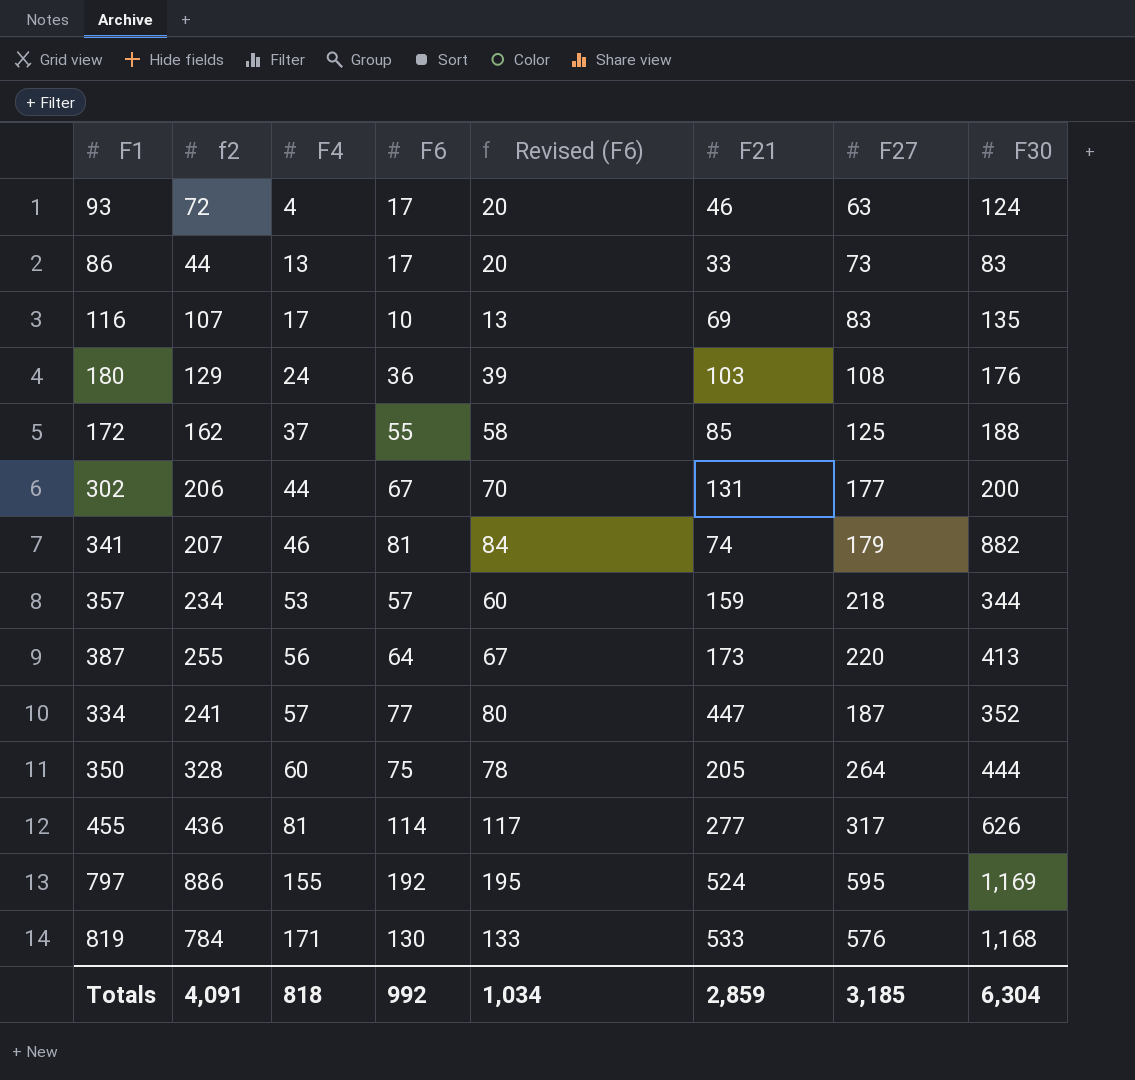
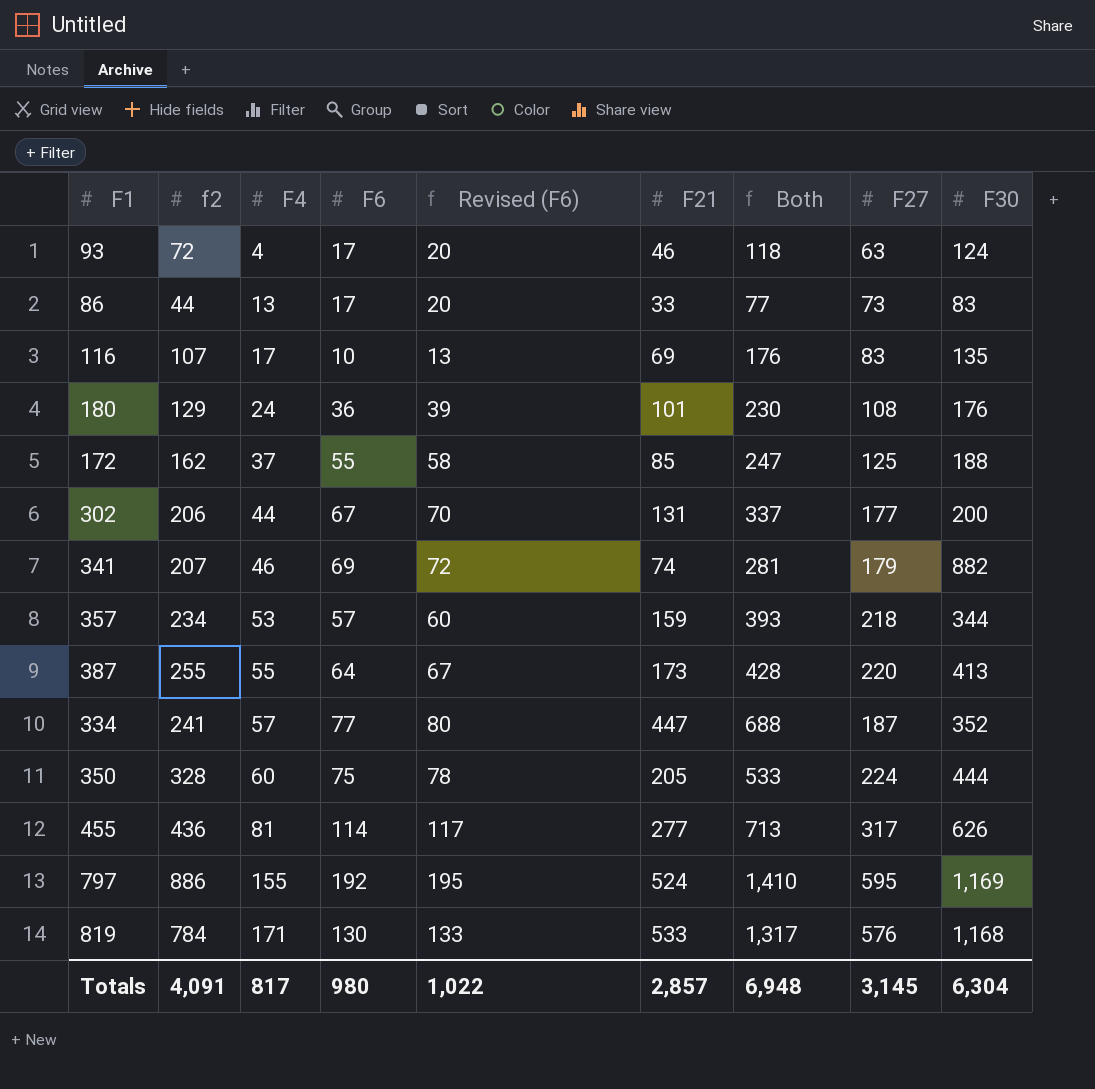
column Both | formula: none -> [f2] + [F21]
180 | F21: 103 -> 101
341 | F6: 81 -> 69
341 | Revised (F6): 84 -> 72
387 | F4: 56 -> 55
350 | F27: 264 -> 224
Totals | F4: 818 -> 817
Totals | F6: 992 -> 980
Totals | Revised (F6): 1,034 -> 1,022
Totals | F21: 2,859 -> 2,857
Totals | F27: 3,185 -> 3,145

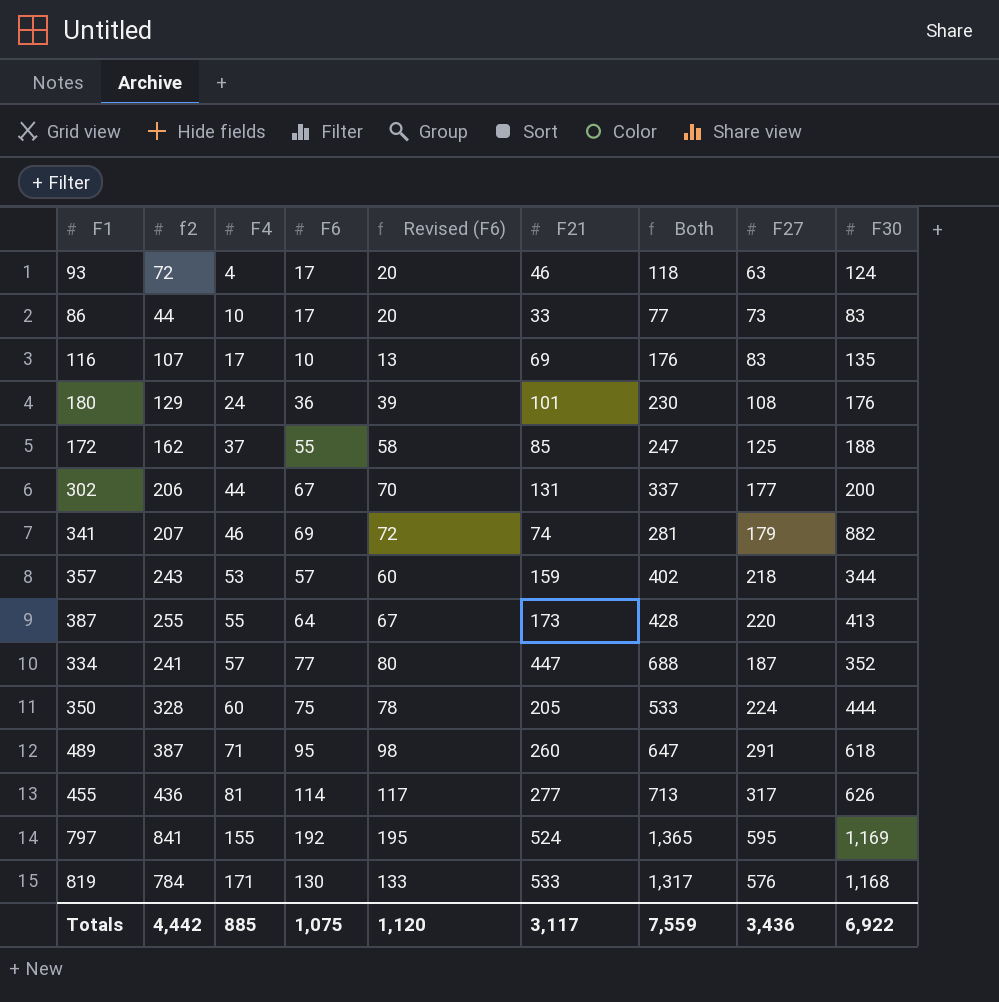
86 | F4: 13 -> 10
357 | f2: 234 -> 243
357 | Both: 393 -> 402
row 489: none -> 387 | 71 | 95 | 98 | 260 | 647 | 291 | 618
797 | f2: 886 -> 841
797 | Both: 1,410 -> 1,365
Totals | f2: 4,091 -> 4,442
Totals | F4: 817 -> 885
Totals | F6: 980 -> 1,075
Totals | Revised (F6): 1,022 -> 1,120
Totals | F21: 2,857 -> 3,117
Totals | Both: 6,948 -> 7,559
Totals | F27: 3,145 -> 3,436
Totals | F30: 6,304 -> 6,922

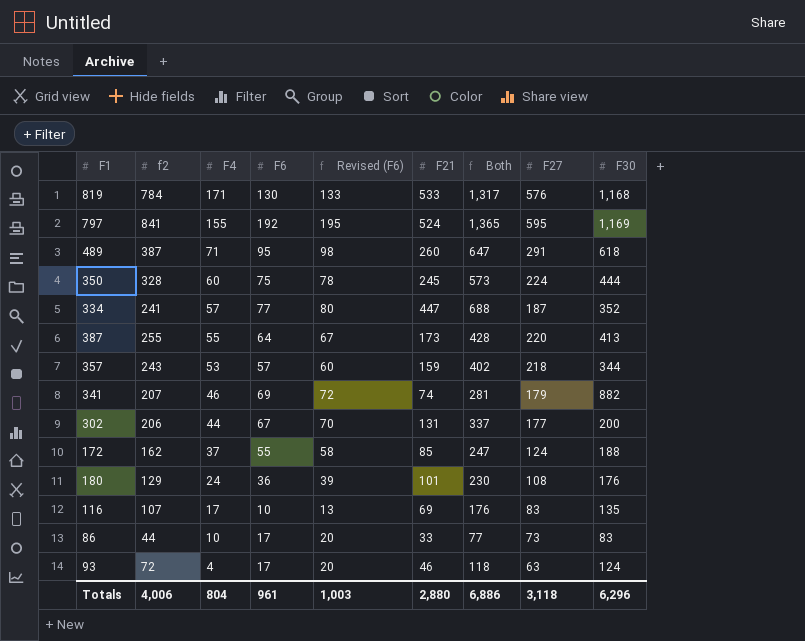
row order: F4 ascending -> F4 descending
row 455: 436 | 81 | 114 | 117 | 277 | 713 | 317 | 626 -> none
350 | F21: 205 -> 245
350 | Both: 533 -> 573
172 | F27: 125 -> 124
Totals | f2: 4,442 -> 4,006
Totals | F4: 885 -> 804
Totals | F6: 1,075 -> 961
Totals | Revised (F6): 1,120 -> 1,003
Totals | F21: 3,117 -> 2,880
Totals | Both: 7,559 -> 6,886
Totals | F27: 3,436 -> 3,118
Totals | F30: 6,922 -> 6,296

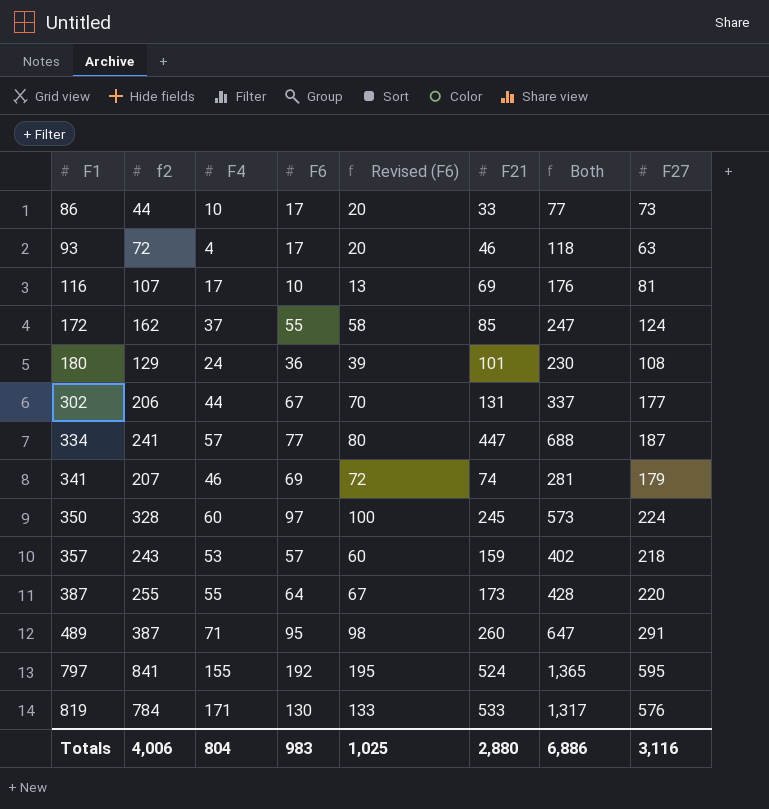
row order: F4 descending -> F1 ascending
column F30 | position: 9 -> none
116 | F27: 83 -> 81
350 | F6: 75 -> 97
350 | Revised (F6): 78 -> 100
Totals | F6: 961 -> 983
Totals | Revised (F6): 1,003 -> 1,025
Totals | F27: 3,118 -> 3,116

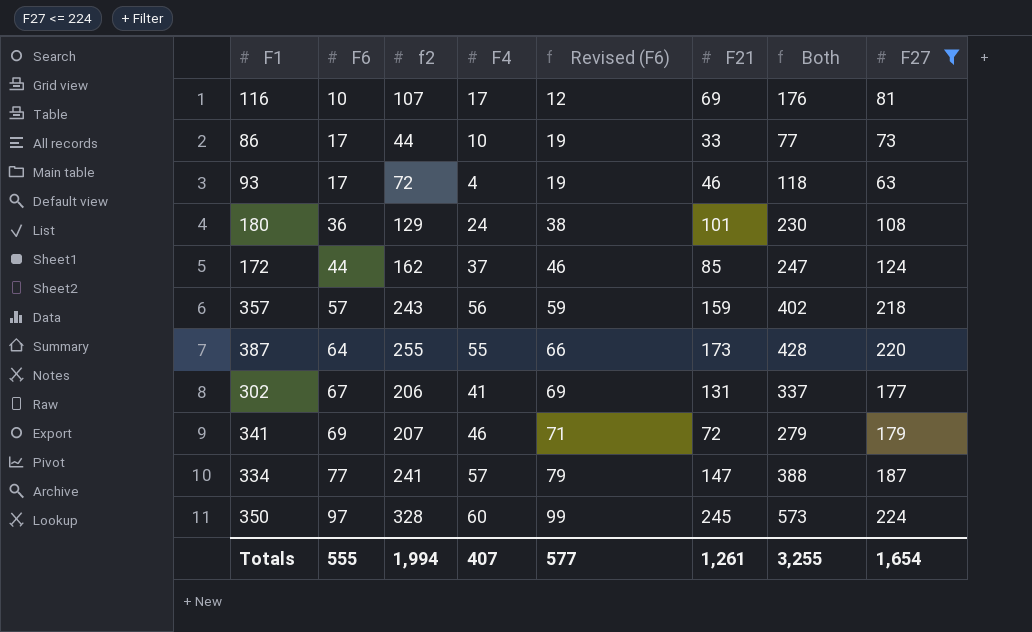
filter: none -> F27 <= 224
row order: F1 ascending -> F6 ascending
column F6 | position: 4 -> 2
column Revised (F6) | formula: [F6] + 3 -> [F6] + 2
172 | F6: 55 -> 44
357 | F4: 53 -> 56
302 | F4: 44 -> 41
341 | F21: 74 -> 72
341 | Both: 281 -> 279
334 | F21: 447 -> 147
334 | Both: 688 -> 388
Totals | F6: 983 -> 555
Totals | f2: 4,006 -> 1,994
Totals | F4: 804 -> 407
Totals | Revised (F6): 1,025 -> 577
Totals | F21: 2,880 -> 1,261
Totals | Both: 6,886 -> 3,255
Totals | F27: 3,116 -> 1,654

